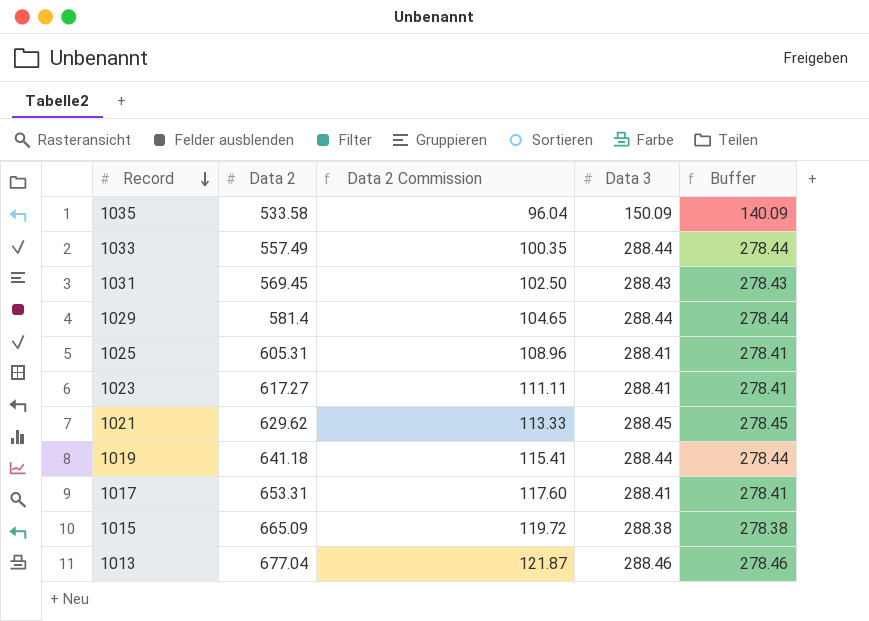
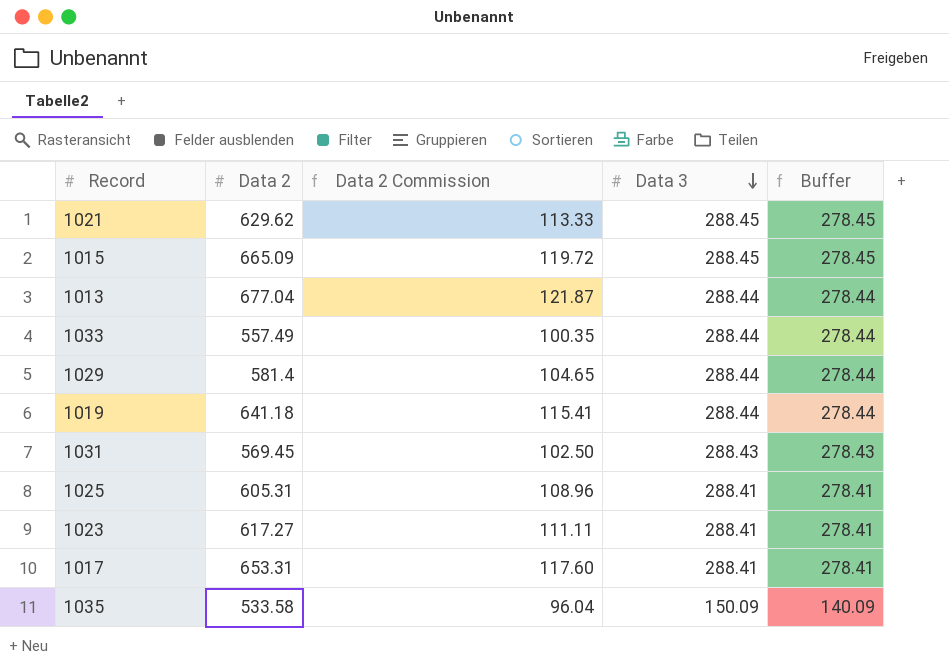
row order: Record descending -> Data 3 descending
1015 | Data 3: 288.38 -> 288.45
1015 | Buffer: 278.38 -> 278.45
1013 | Data 3: 288.46 -> 288.44
1013 | Buffer: 278.46 -> 278.44

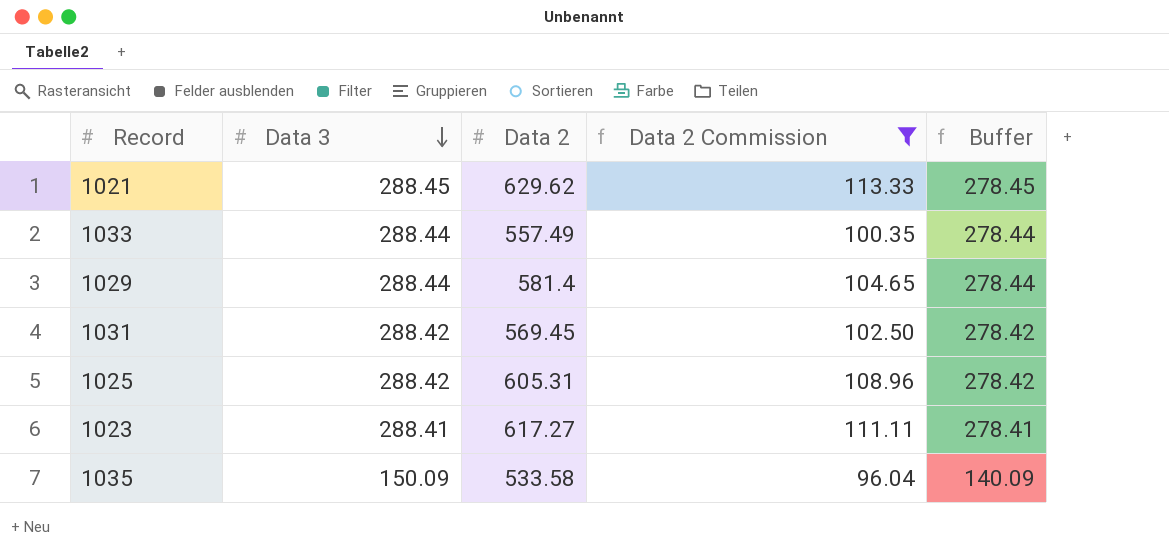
filter: none -> Data 2 Commission <= 113.33
column Data 3 | position: 4 -> 2
1031 | Data 3: 288.43 -> 288.42
1031 | Buffer: 278.43 -> 278.42
1025 | Data 3: 288.41 -> 288.42
1025 | Buffer: 278.41 -> 278.42

